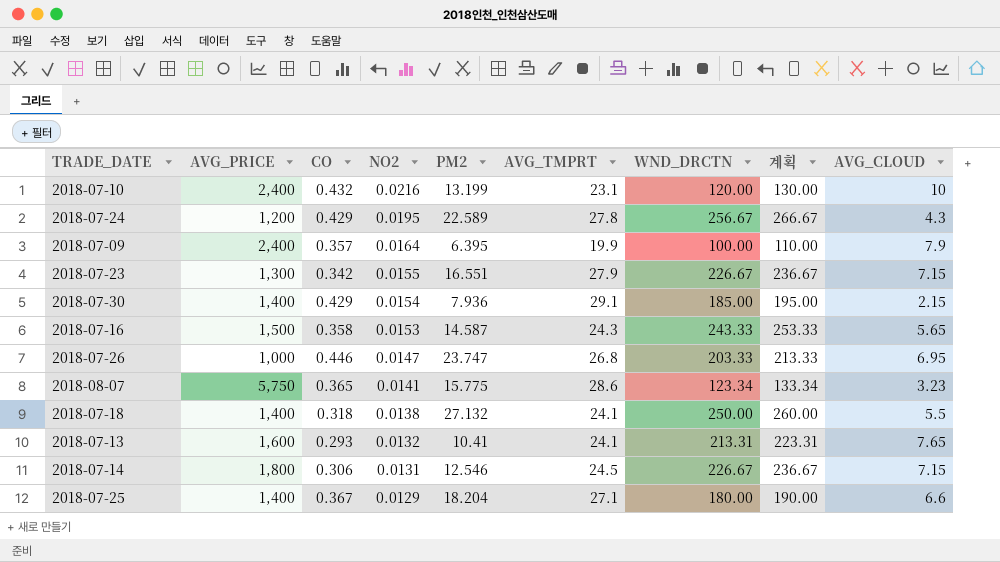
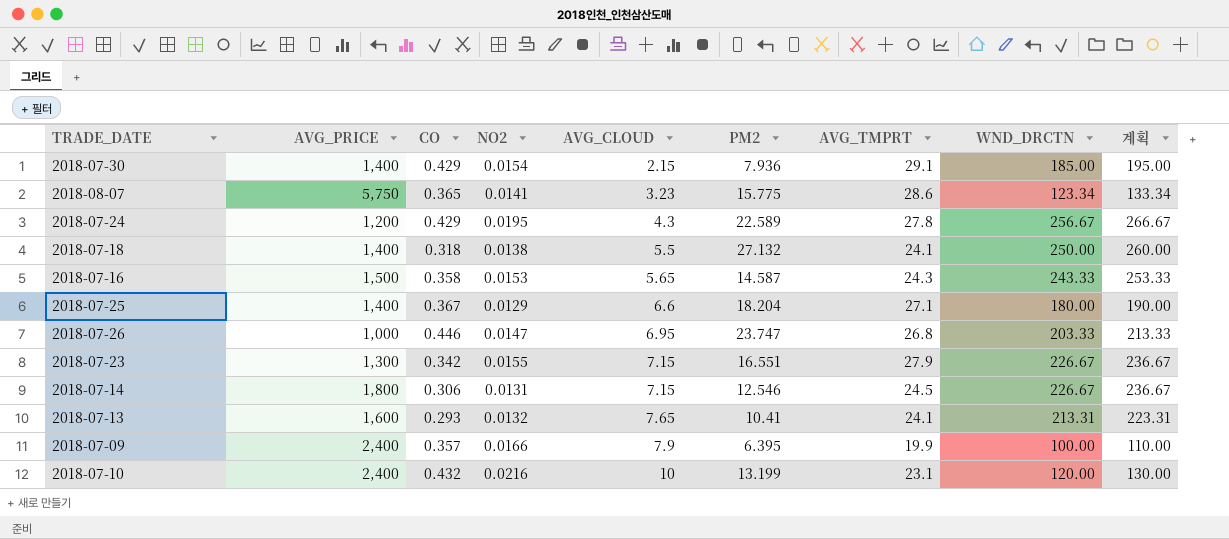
row order: NO2 descending -> AVG_CLOUD ascending
column AVG_CLOUD | position: 9 -> 5
2018-07-09 | NO2: 0.0164 -> 0.0166

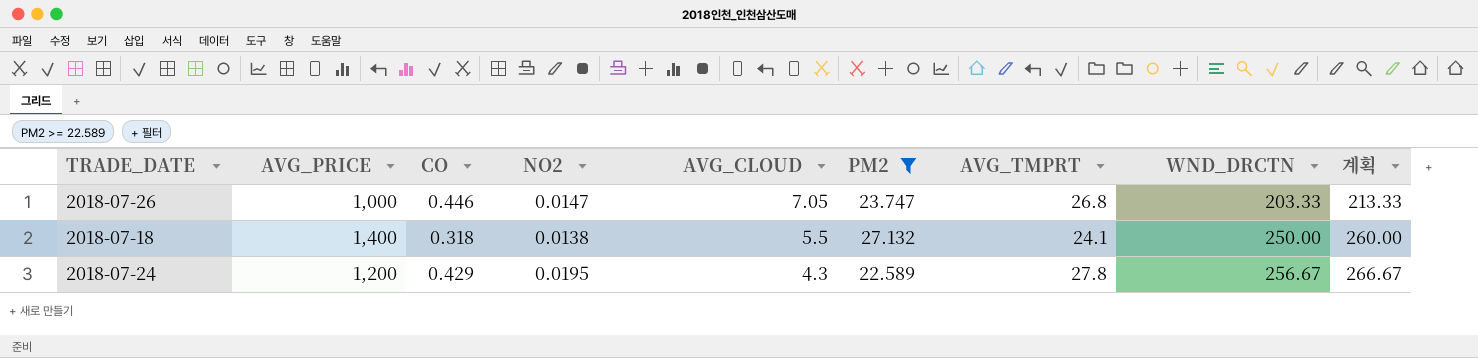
filter: none -> PM2 >= 22.589
row order: AVG_CLOUD ascending -> AVG_CLOUD descending
2018-07-26 | AVG_CLOUD: 6.95 -> 7.05

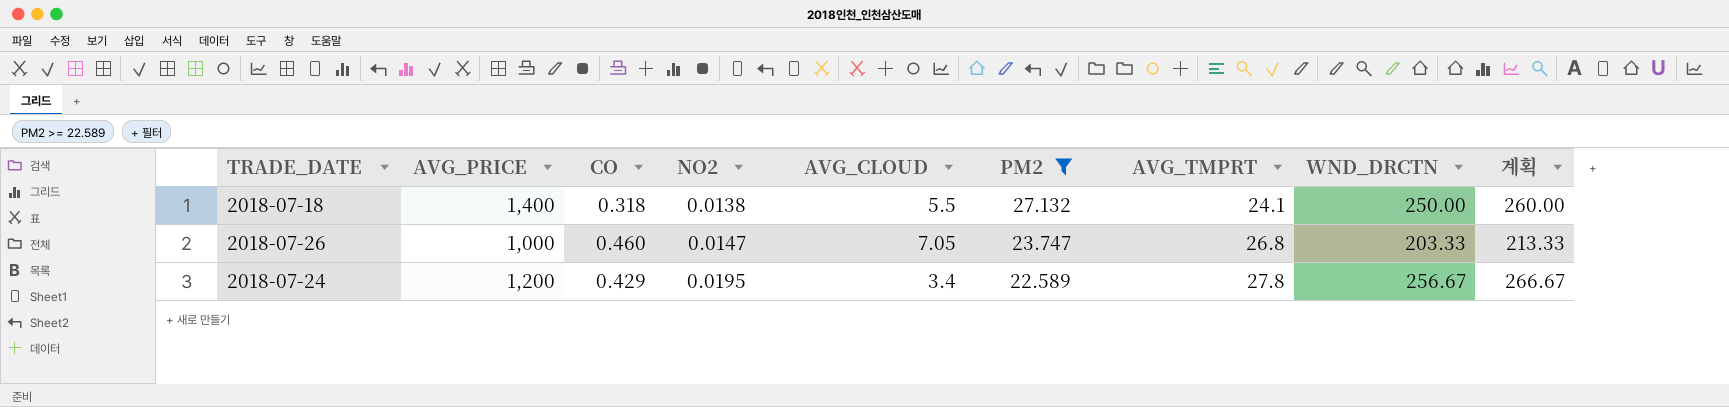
row order: AVG_CLOUD descending -> NO2 ascending
2018-07-26 | CO: 0.446 -> 0.460
2018-07-24 | AVG_CLOUD: 4.3 -> 3.4

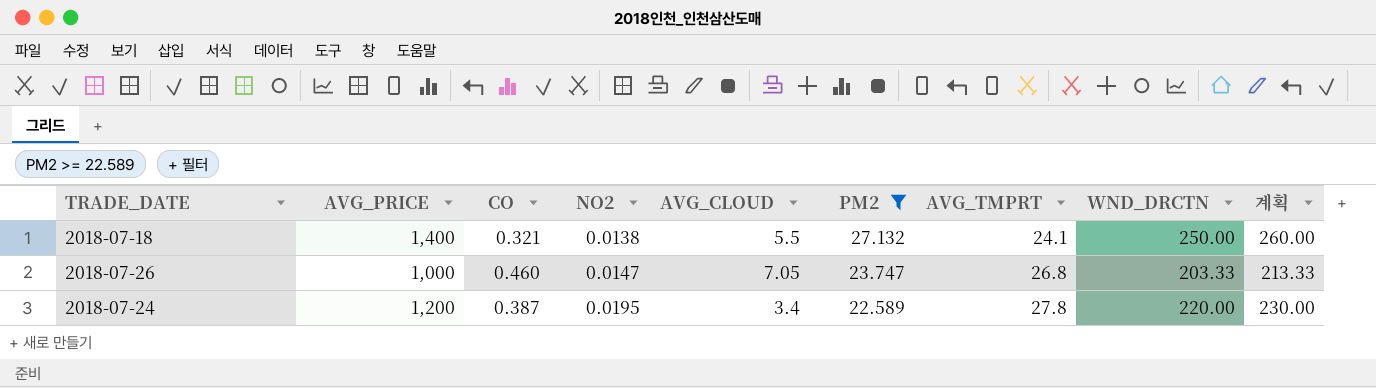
2018-07-18 | CO: 0.318 -> 0.321
2018-07-24 | CO: 0.429 -> 0.387
2018-07-24 | WND_DRCTN: 256.67 -> 220.00
2018-07-24 | 계획: 266.67 -> 230.00

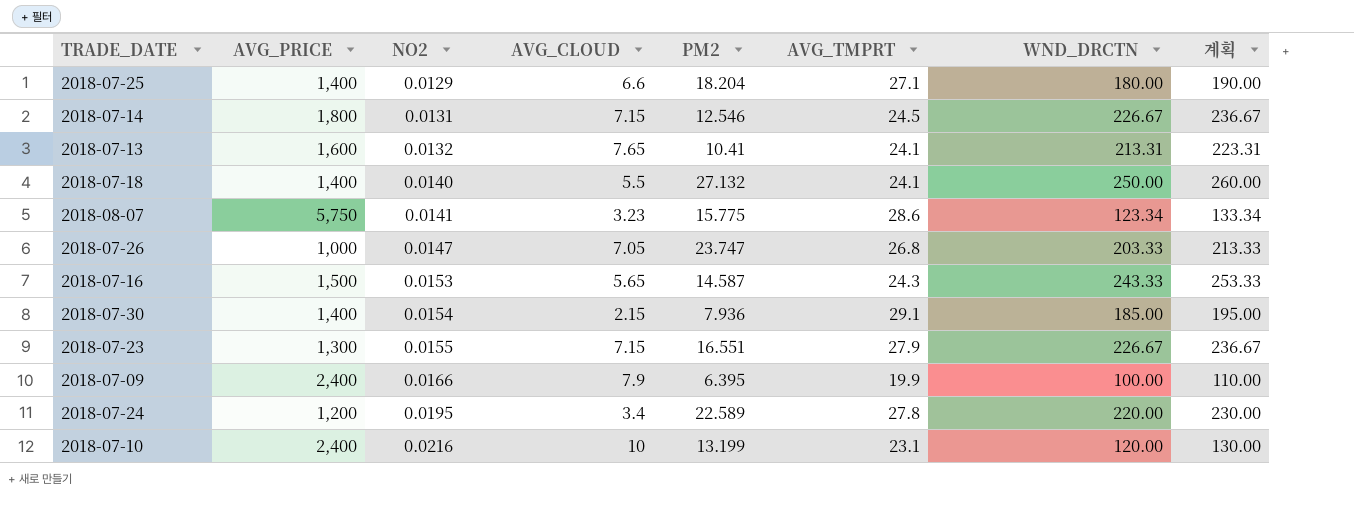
filter: PM2 >= 22.589 -> none
column CO | position: 3 -> none
2018-07-18 | NO2: 0.0138 -> 0.0140

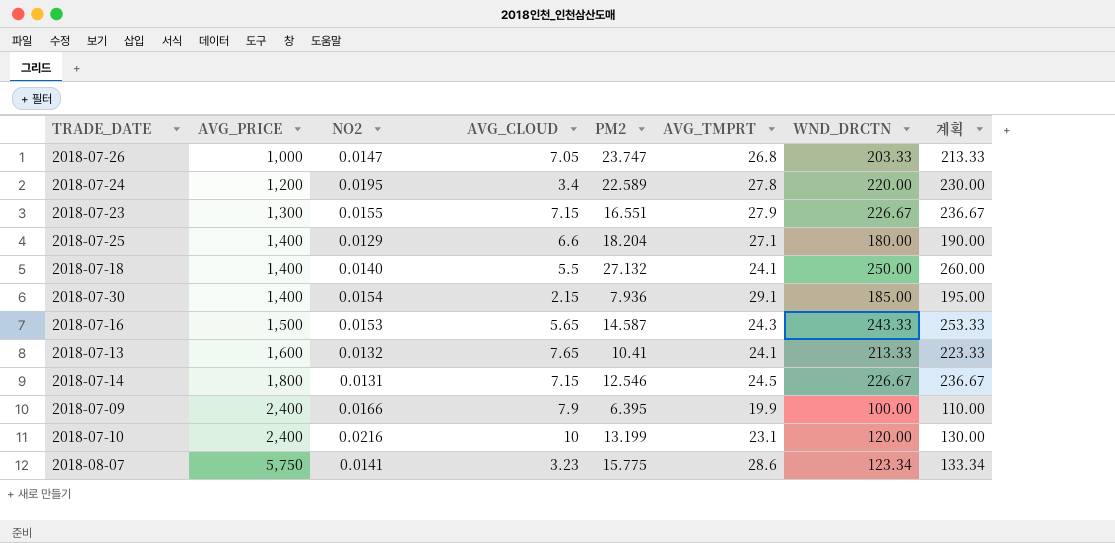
row order: NO2 ascending -> AVG_PRICE ascending
2018-07-13 | WND_DRCTN: 213.31 -> 213.33
2018-07-13 | 계획: 223.31 -> 223.33

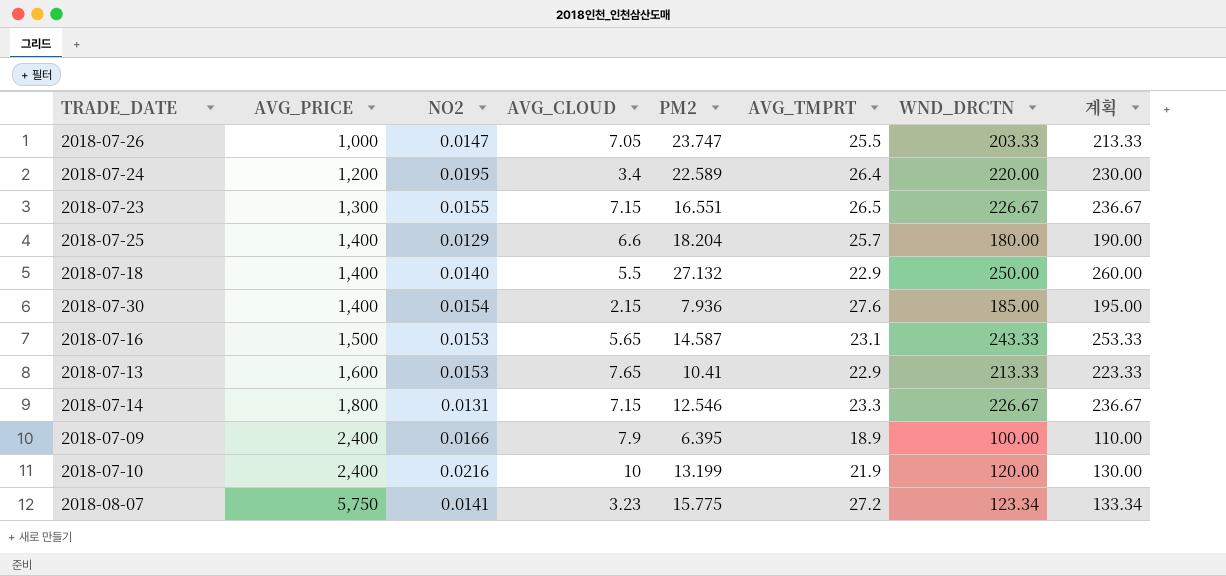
2018-07-26 | AVG_TMPRT: 26.8 -> 25.5
2018-07-24 | AVG_TMPRT: 27.8 -> 26.4
2018-07-23 | AVG_TMPRT: 27.9 -> 26.5
2018-07-25 | AVG_TMPRT: 27.1 -> 25.7
2018-07-18 | AVG_TMPRT: 24.1 -> 22.9
2018-07-30 | AVG_TMPRT: 29.1 -> 27.6
2018-07-16 | AVG_TMPRT: 24.3 -> 23.1
2018-07-13 | NO2: 0.0132 -> 0.0153
2018-07-13 | AVG_TMPRT: 24.1 -> 22.9
2018-07-14 | AVG_TMPRT: 24.5 -> 23.3
2018-07-09 | AVG_TMPRT: 19.9 -> 18.9
2018-07-10 | AVG_TMPRT: 23.1 -> 21.9
2018-08-07 | AVG_TMPRT: 28.6 -> 27.2

